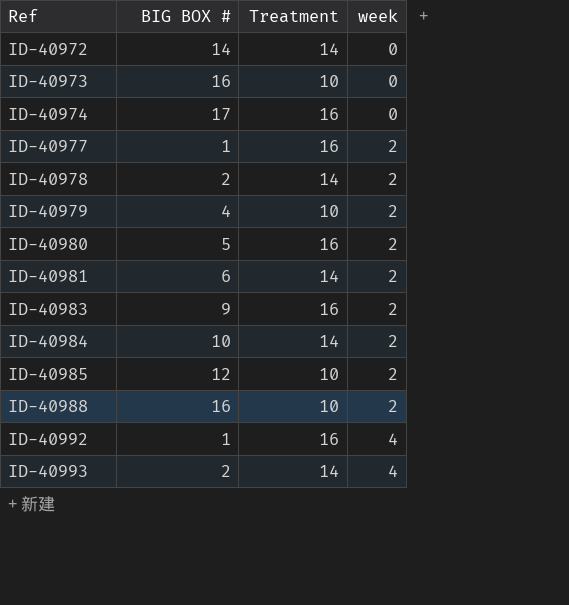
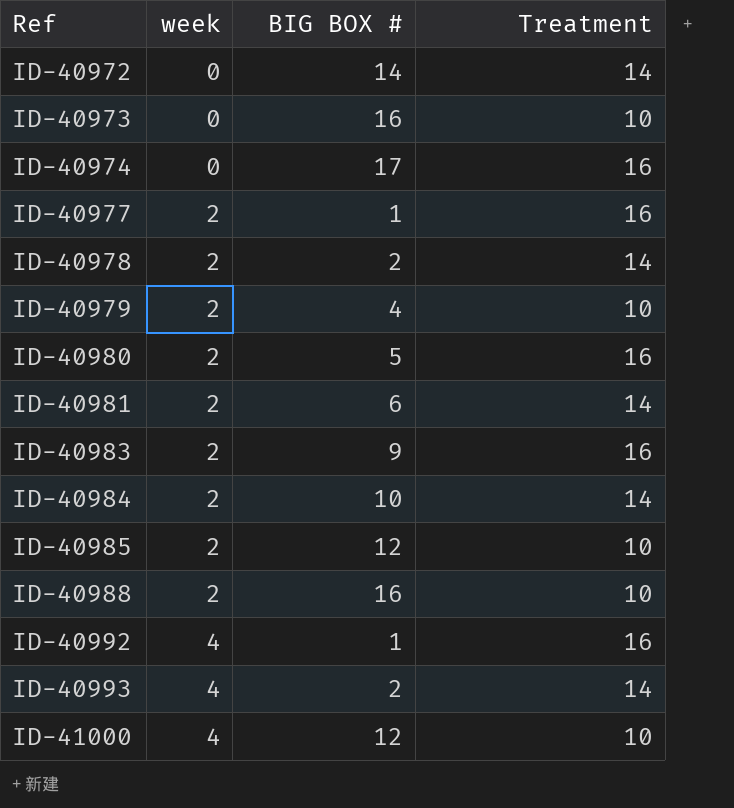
column week | position: 4 -> 2
row ID-41000: none -> 4 | 12 | 10

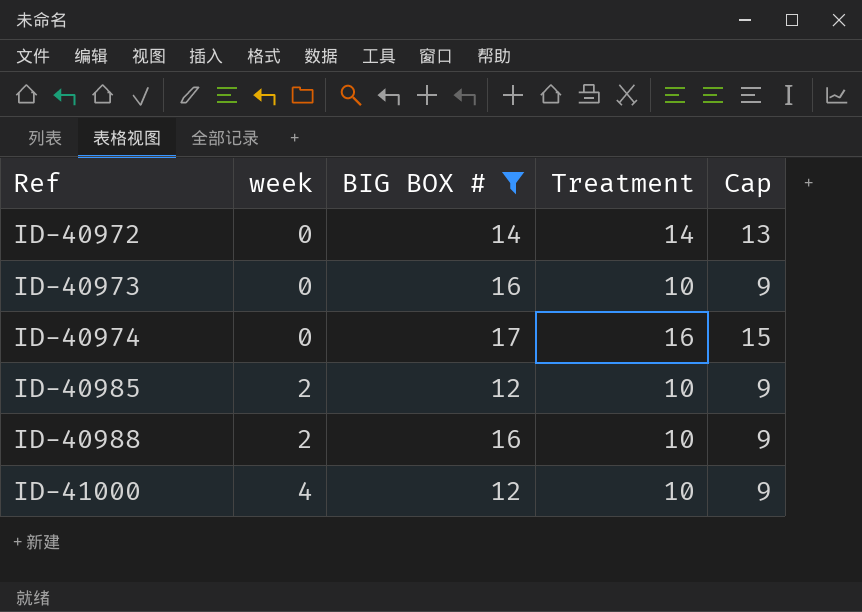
filter: none -> BIG BOX # >= 12
column Cap | formula: none -> [Treatment] - 1

